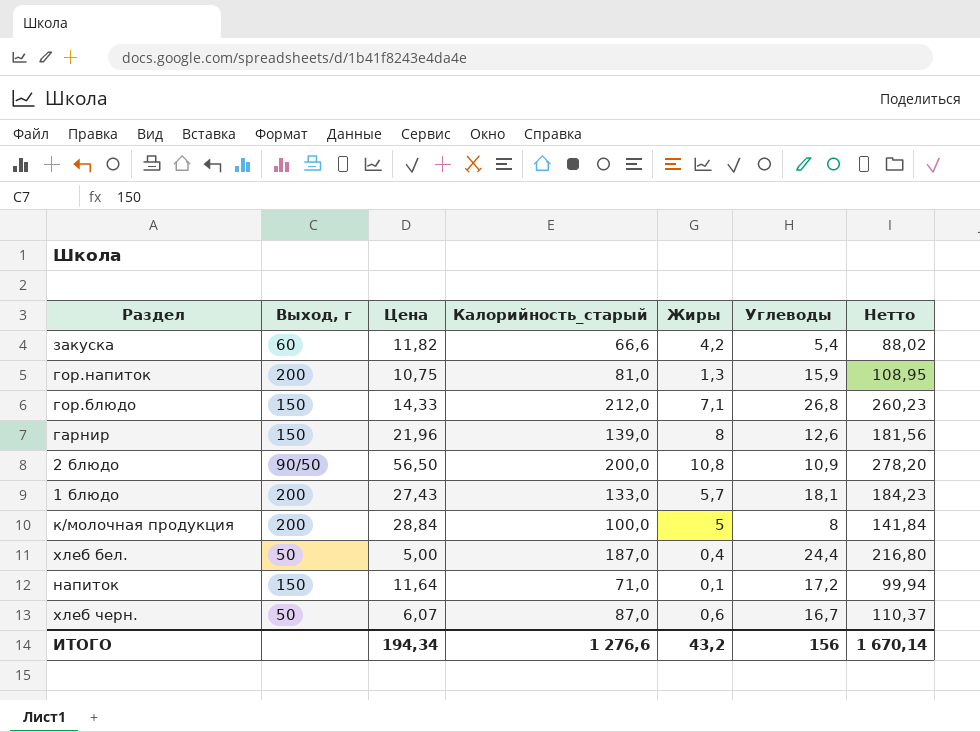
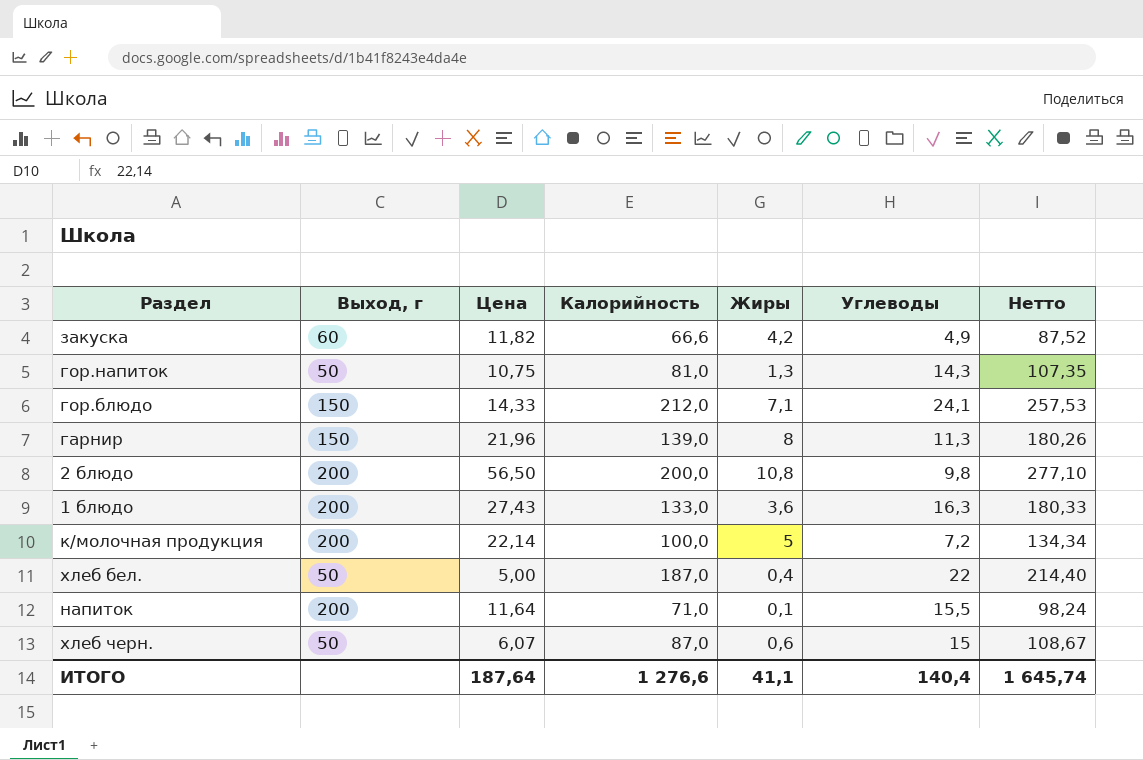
column name: Калорийность_старый -> Калорийность
закуска | Углеводы: 5,4 -> 4,9
закуска | Нетто: 88,02 -> 87,52
гор.напиток | Выход, г: 200 -> 50
гор.напиток | Углеводы: 15,9 -> 14,3
гор.напиток | Нетто: 108,95 -> 107,35
гор.блюдо | Углеводы: 26,8 -> 24,1
гор.блюдо | Нетто: 260,23 -> 257,53
гарнир | Углеводы: 12,6 -> 11,3
гарнир | Нетто: 181,56 -> 180,26
2 блюдо | Выход, г: 90/50 -> 200
2 блюдо | Углеводы: 10,9 -> 9,8
2 блюдо | Нетто: 278,20 -> 277,10
1 блюдо | Жиры: 5,7 -> 3,6
1 блюдо | Углеводы: 18,1 -> 16,3
1 блюдо | Нетто: 184,23 -> 180,33
к/молочная продукция | Цена: 28,84 -> 22,14
к/молочная продукция | Углеводы: 8 -> 7,2
к/молочная продукция | Нетто: 141,84 -> 134,34
хлеб бел. | Углеводы: 24,4 -> 22
хлеб бел. | Нетто: 216,80 -> 214,40
напиток | Выход, г: 150 -> 200
напиток | Углеводы: 17,2 -> 15,5
напиток | Нетто: 99,94 -> 98,24
хлеб черн. | Углеводы: 16,7 -> 15
хлеб черн. | Нетто: 110,37 -> 108,67
ИТОГО | Цена: 194,34 -> 187,64
ИТОГО | Жиры: 43,2 -> 41,1
ИТОГО | Углеводы: 156 -> 140,4
ИТОГО | Нетто: 1 670,14 -> 1 645,74

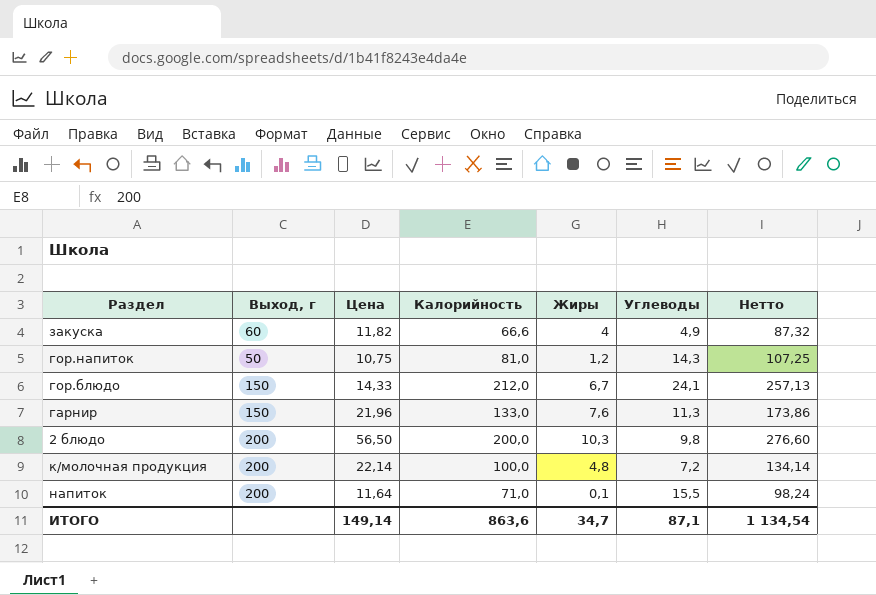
row 1 блюдо: 200 | 27,43 | 133,0 | 3,6 | 16,3 | 180,33 -> none
row хлеб бел.: 50 | 5,00 | 187,0 | 0,4 | 22 | 214,40 -> none
row хлеб черн.: 50 | 6,07 | 87,0 | 0,6 | 15 | 108,67 -> none
закуска | Жиры: 4,2 -> 4
закуска | Нетто: 87,52 -> 87,32
гор.напиток | Жиры: 1,3 -> 1,2
гор.напиток | Нетто: 107,35 -> 107,25
гор.блюдо | Жиры: 7,1 -> 6,7
гор.блюдо | Нетто: 257,53 -> 257,13
гарнир | Калорийность: 139,0 -> 133,0
гарнир | Жиры: 8 -> 7,6
гарнир | Нетто: 180,26 -> 173,86
2 блюдо | Жиры: 10,8 -> 10,3
2 блюдо | Нетто: 277,10 -> 276,60
к/молочная продукция | Жиры: 5 -> 4,8
к/молочная продукция | Нетто: 134,34 -> 134,14
ИТОГО | Цена: 187,64 -> 149,14
ИТОГО | Калорийность: 1 276,6 -> 863,6
ИТОГО | Жиры: 41,1 -> 34,7
ИТОГО | Углеводы: 140,4 -> 87,1
ИТОГО | Нетто: 1 645,74 -> 1 134,54

